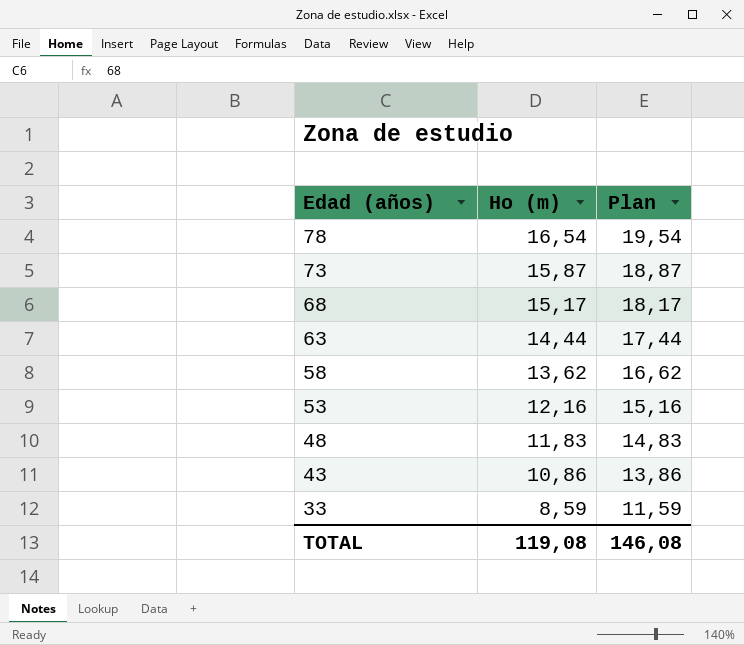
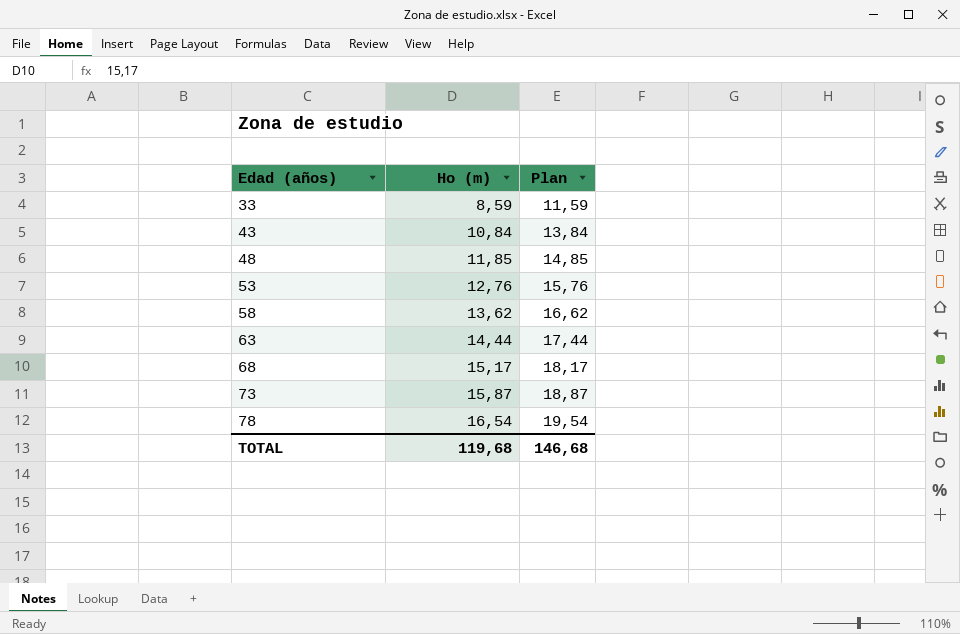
row order: Edad (años) descending -> Edad (años) ascending
43 | Ho (m): 10,86 -> 10,84
43 | Plan: 13,86 -> 13,84
48 | Ho (m): 11,83 -> 11,85
48 | Plan: 14,83 -> 14,85
53 | Ho (m): 12,16 -> 12,76
53 | Plan: 15,16 -> 15,76
TOTAL | Ho (m): 119,08 -> 119,68
TOTAL | Plan: 146,08 -> 146,68

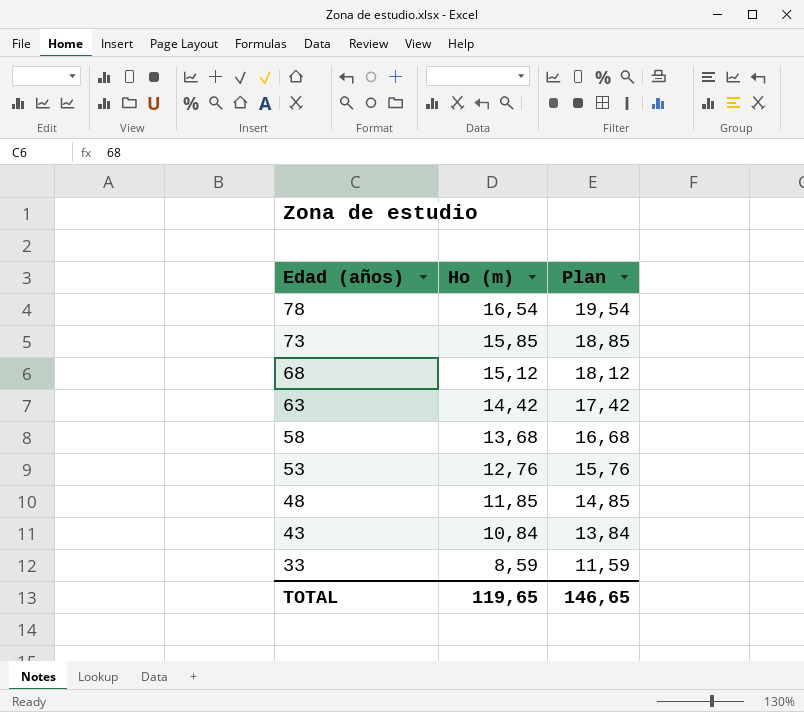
row order: Edad (años) ascending -> Edad (años) descending
73 | Ho (m): 15,87 -> 15,85
73 | Plan: 18,87 -> 18,85
68 | Ho (m): 15,17 -> 15,12
68 | Plan: 18,17 -> 18,12
63 | Ho (m): 14,44 -> 14,42
63 | Plan: 17,44 -> 17,42
58 | Ho (m): 13,62 -> 13,68
58 | Plan: 16,62 -> 16,68
TOTAL | Ho (m): 119,68 -> 119,65
TOTAL | Plan: 146,68 -> 146,65

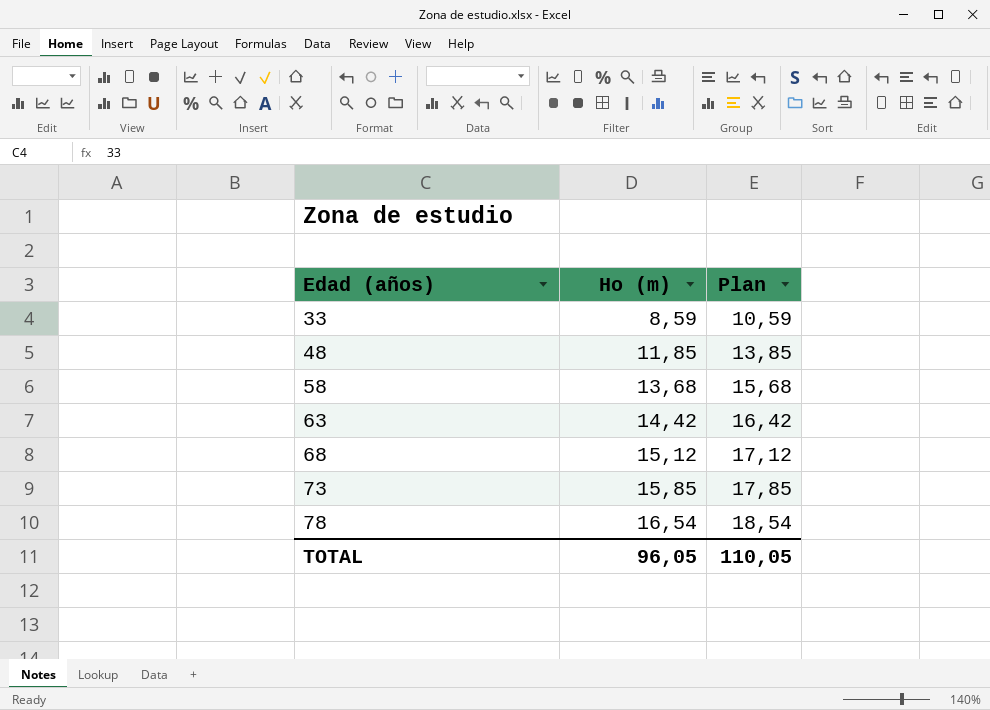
row order: Edad (años) descending -> Edad (años) ascending
column Plan | formula: [Ho (m)] + 3 -> [Ho (m)] + 2
row 53: 12,76 | 15,76 -> none
row 43: 10,84 | 13,84 -> none
TOTAL | Ho (m): 119,65 -> 96,05
TOTAL | Plan: 146,65 -> 110,05

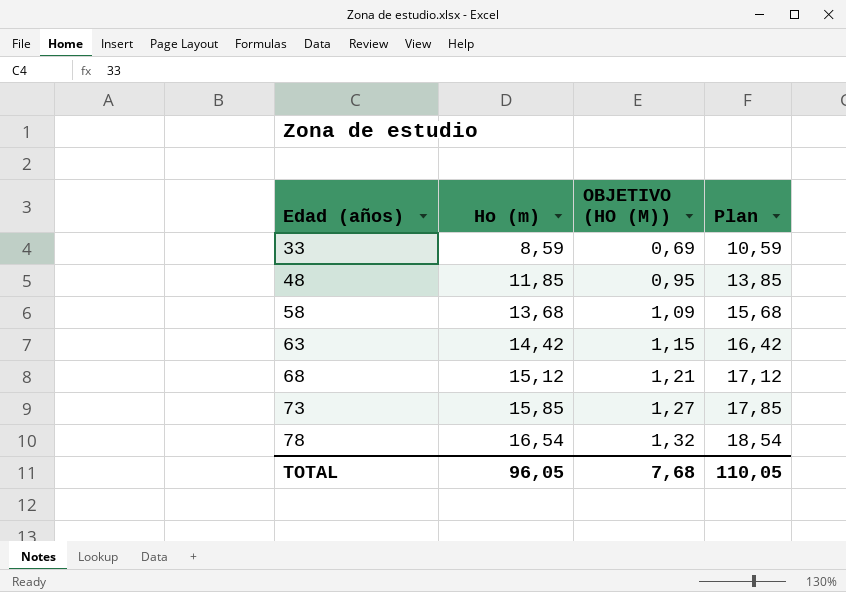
column OBJETIVO (HO (M)) | formula: none -> [Ho (m)] * 0,08

